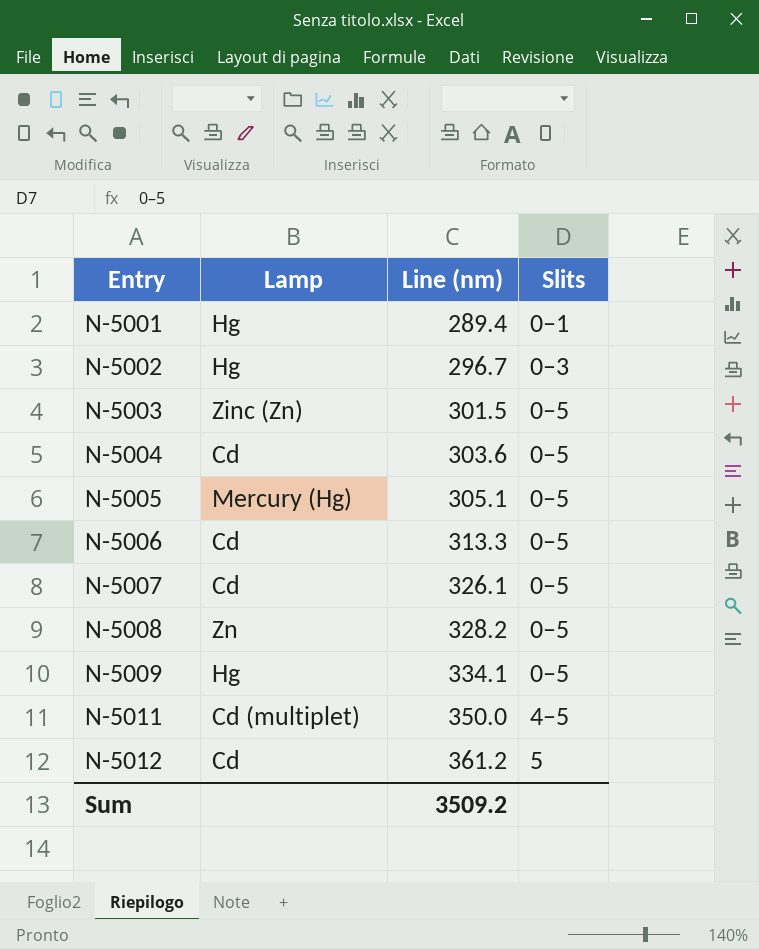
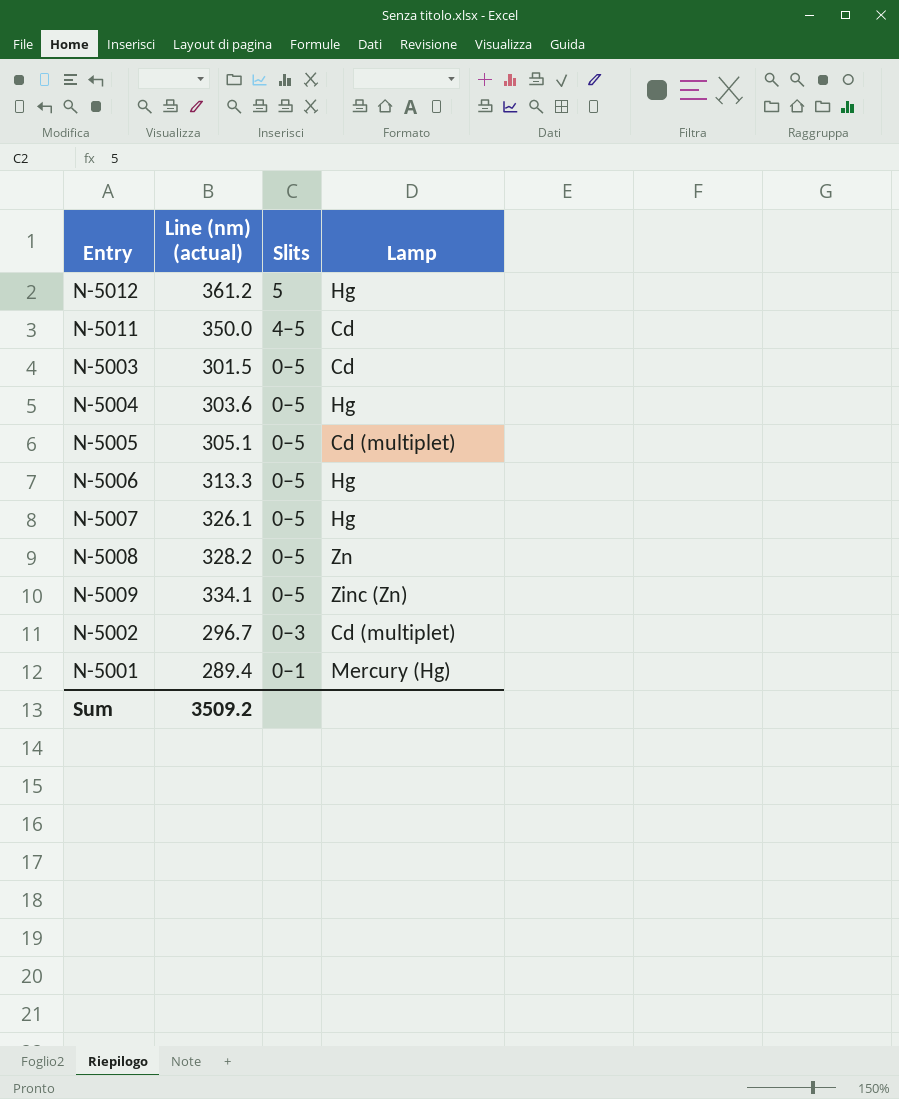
row order: Entry ascending -> Slits descending
column name: Line (nm) -> Line (nm) (actual)
column Lamp | position: 2 -> 4
N-5012 | Lamp: Cd -> Hg
N-5011 | Lamp: Cd (multiplet) -> Cd
N-5003 | Lamp: Zinc (Zn) -> Cd
N-5004 | Lamp: Cd -> Hg
N-5005 | Lamp: Mercury (Hg) -> Cd (multiplet)
N-5006 | Lamp: Cd -> Hg
N-5007 | Lamp: Cd -> Hg
N-5009 | Lamp: Hg -> Zinc (Zn)
N-5002 | Lamp: Hg -> Cd (multiplet)
N-5001 | Lamp: Hg -> Mercury (Hg)

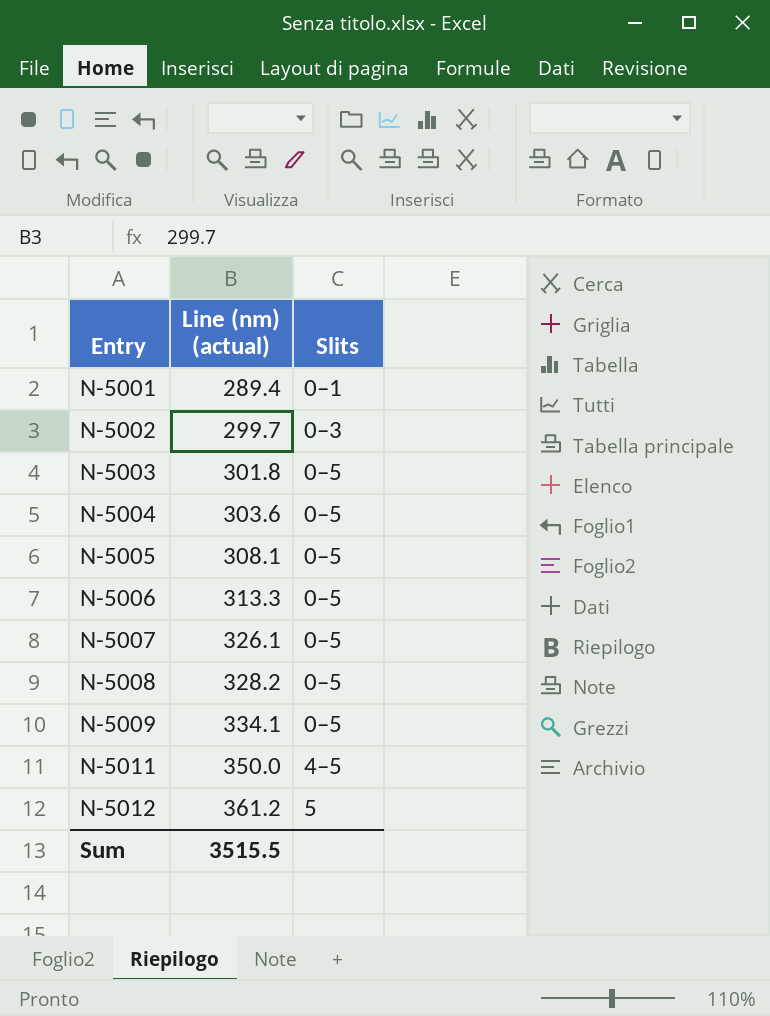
row order: Slits descending -> Entry ascending
column Lamp | position: 4 -> none
N-5002 | Line (nm) (actual): 296.7 -> 299.7
N-5003 | Line (nm) (actual): 301.5 -> 301.8
N-5005 | Line (nm) (actual): 305.1 -> 308.1
Sum | Line (nm) (actual): 3509.2 -> 3515.5

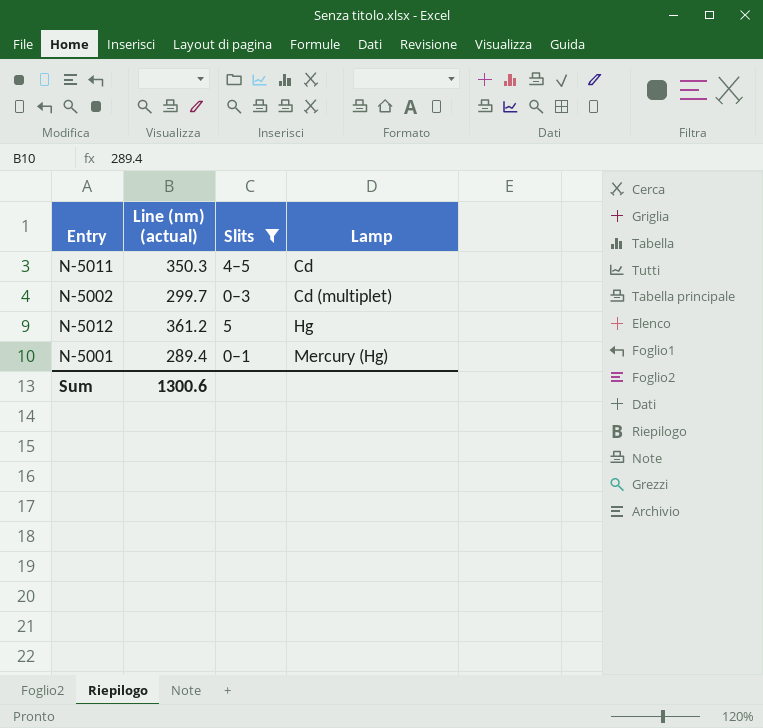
filter: none -> Slits != 0–5
row order: Entry ascending -> Lamp ascending
column Lamp | position: none -> 4
N-5011 | Line (nm) (actual): 350.0 -> 350.3
Sum | Line (nm) (actual): 3515.5 -> 1300.6

